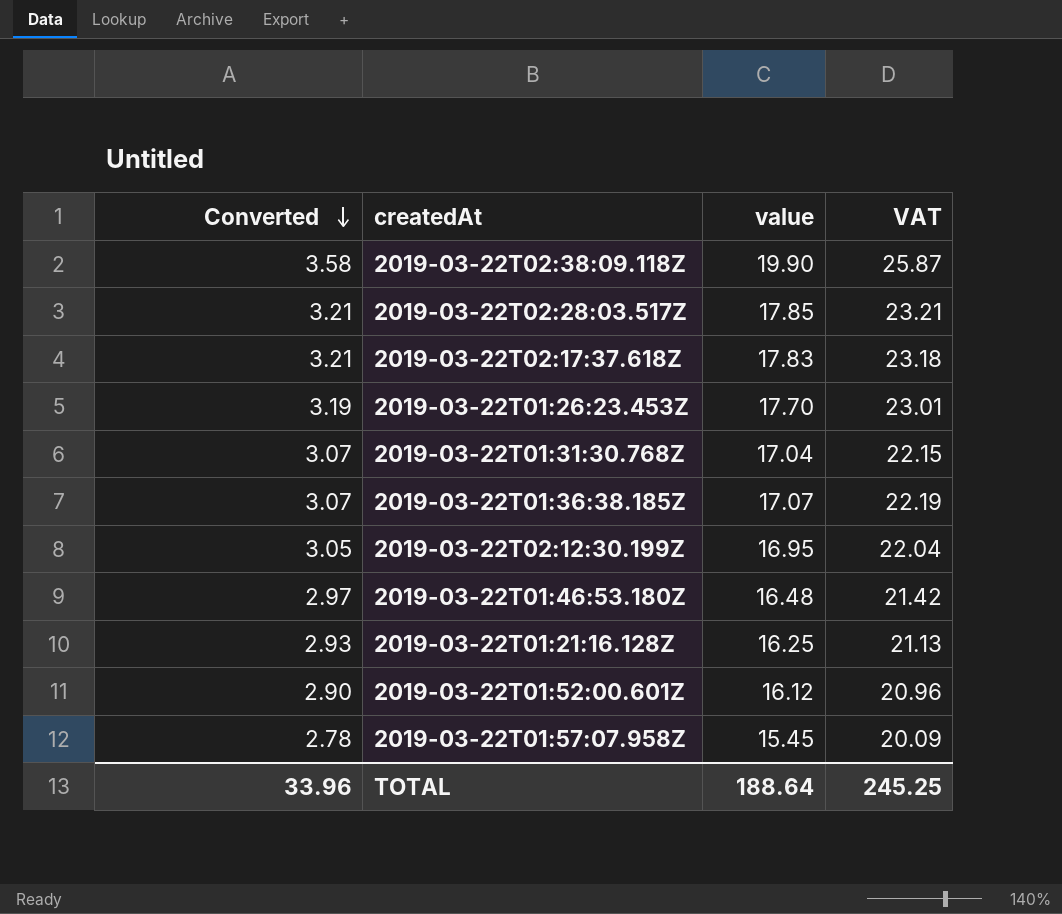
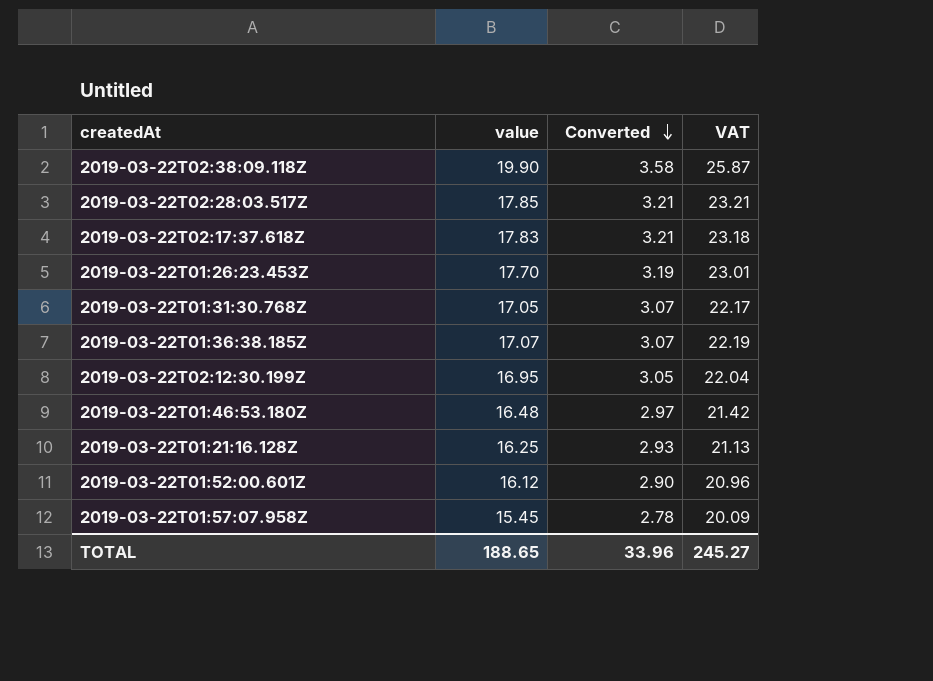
column Converted | position: 1 -> 3
2019-03-22T01:31:30.768Z | value: 17.04 -> 17.05
2019-03-22T01:31:30.768Z | VAT: 22.15 -> 22.17
TOTAL | value: 188.64 -> 188.65
TOTAL | VAT: 245.25 -> 245.27

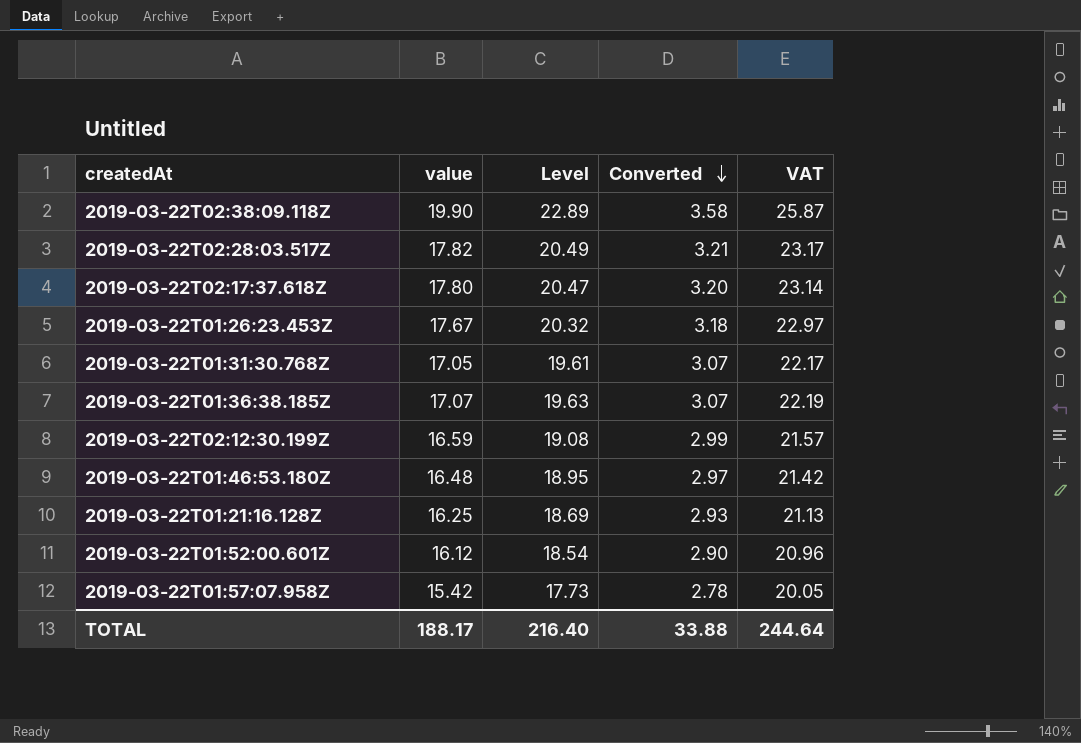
column Level | formula: none -> [value] * 1.15
2019-03-22T02:28:03.517Z | value: 17.85 -> 17.82
2019-03-22T02:28:03.517Z | VAT: 23.21 -> 23.17
2019-03-22T02:17:37.618Z | value: 17.83 -> 17.80
2019-03-22T02:17:37.618Z | Converted: 3.21 -> 3.20
2019-03-22T02:17:37.618Z | VAT: 23.18 -> 23.14
2019-03-22T01:26:23.453Z | value: 17.70 -> 17.67
2019-03-22T01:26:23.453Z | Converted: 3.19 -> 3.18
2019-03-22T01:26:23.453Z | VAT: 23.01 -> 22.97
2019-03-22T02:12:30.199Z | value: 16.95 -> 16.59
2019-03-22T02:12:30.199Z | Converted: 3.05 -> 2.99
2019-03-22T02:12:30.199Z | VAT: 22.04 -> 21.57
2019-03-22T01:57:07.958Z | value: 15.45 -> 15.42
2019-03-22T01:57:07.958Z | VAT: 20.09 -> 20.05
TOTAL | value: 188.65 -> 188.17
TOTAL | Converted: 33.96 -> 33.88
TOTAL | VAT: 245.27 -> 244.64

